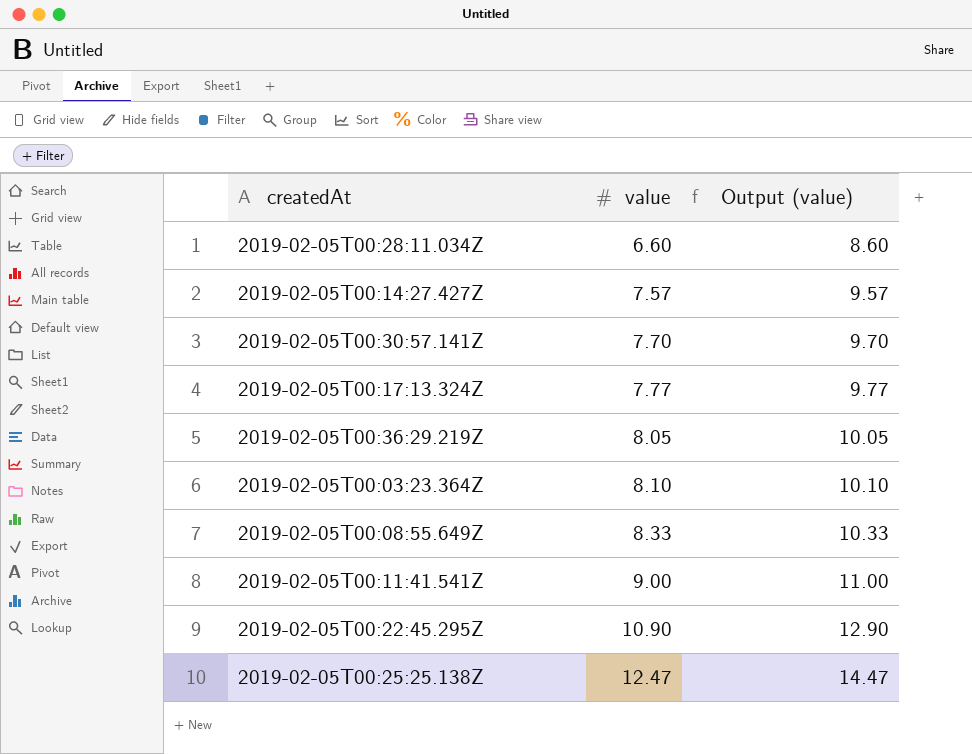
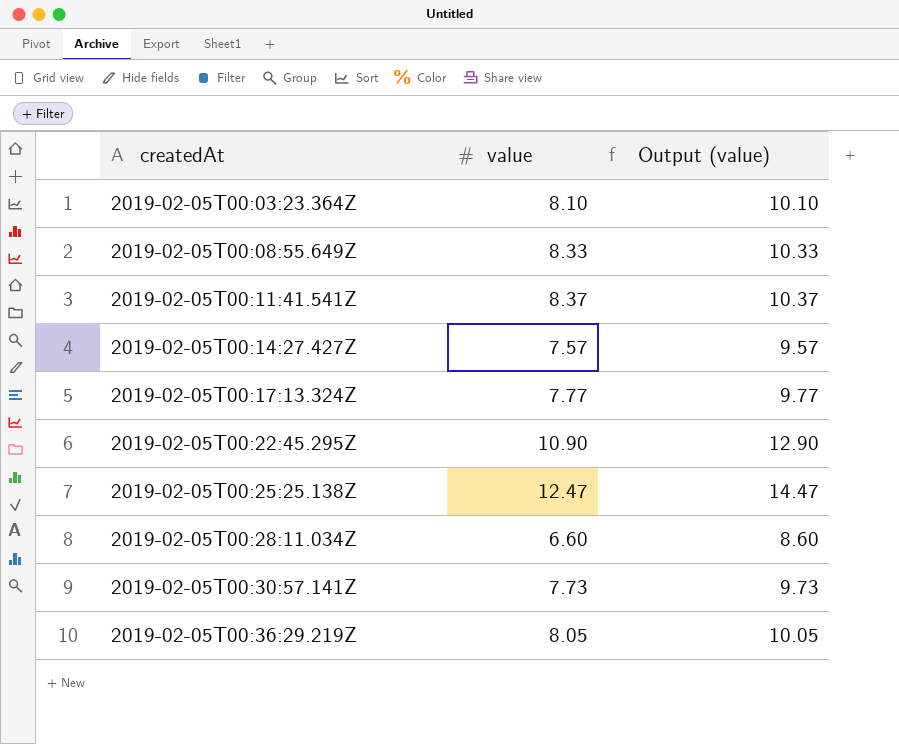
row order: value ascending -> createdAt ascending
2019-02-05T00:11:41.541Z | value: 9.00 -> 8.37
2019-02-05T00:11:41.541Z | Output (value): 11.00 -> 10.37
2019-02-05T00:30:57.141Z | value: 7.70 -> 7.73
2019-02-05T00:30:57.141Z | Output (value): 9.70 -> 9.73

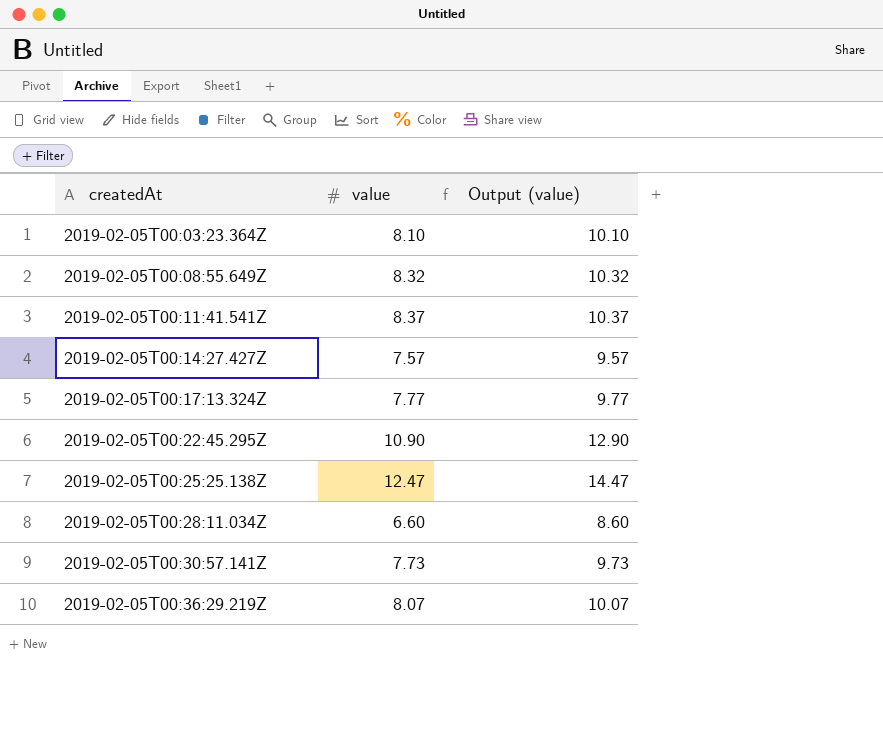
2019-02-05T00:08:55.649Z | value: 8.33 -> 8.32
2019-02-05T00:08:55.649Z | Output (value): 10.33 -> 10.32
2019-02-05T00:36:29.219Z | value: 8.05 -> 8.07
2019-02-05T00:36:29.219Z | Output (value): 10.05 -> 10.07

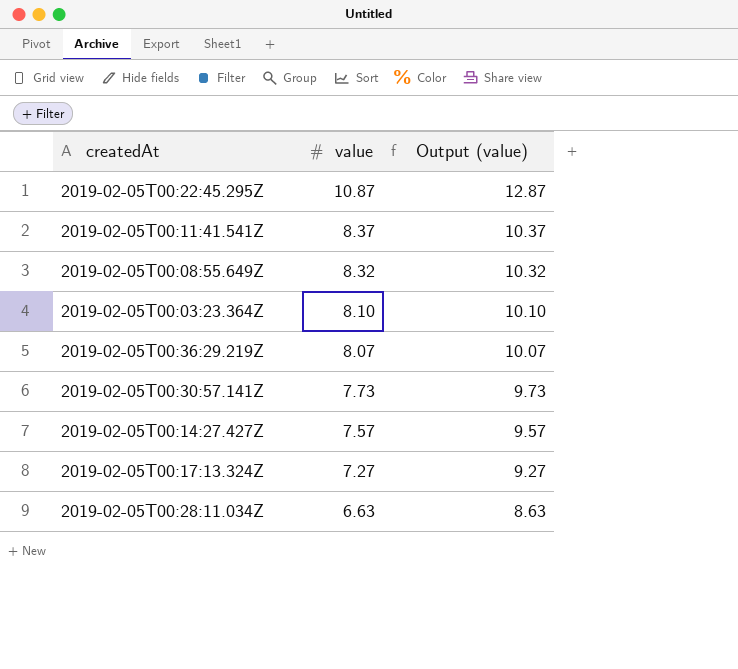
row order: createdAt ascending -> value descending
row 2019-02-05T00:25:25.138Z: 12.47 | 14.47 -> none
2019-02-05T00:22:45.295Z | value: 10.90 -> 10.87
2019-02-05T00:22:45.295Z | Output (value): 12.90 -> 12.87
2019-02-05T00:17:13.324Z | value: 7.77 -> 7.27
2019-02-05T00:17:13.324Z | Output (value): 9.77 -> 9.27
2019-02-05T00:28:11.034Z | value: 6.60 -> 6.63
2019-02-05T00:28:11.034Z | Output (value): 8.60 -> 8.63

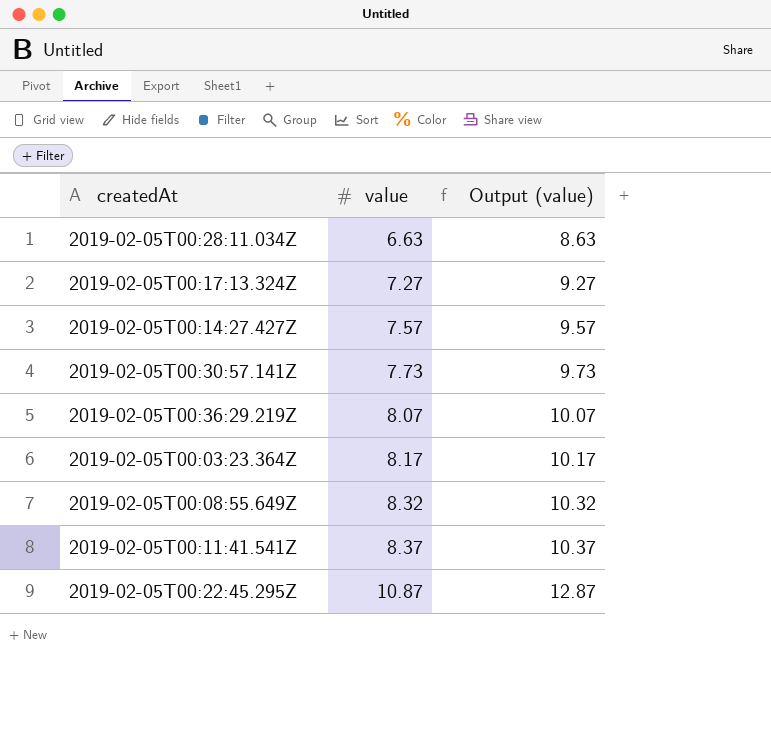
row order: value descending -> value ascending
2019-02-05T00:03:23.364Z | value: 8.10 -> 8.17
2019-02-05T00:03:23.364Z | Output (value): 10.10 -> 10.17

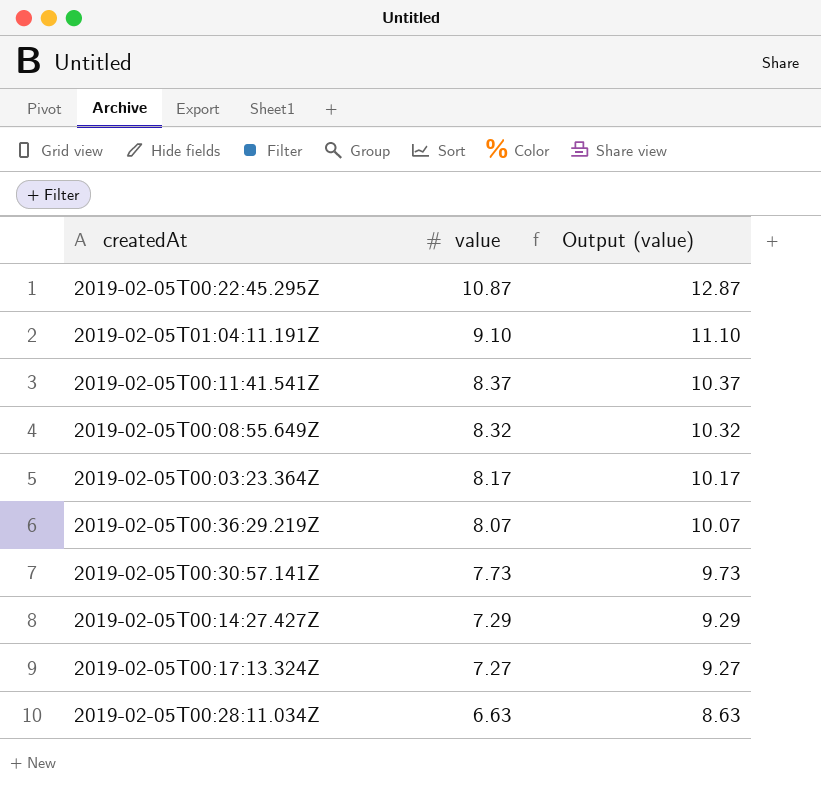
row order: value ascending -> value descending
row 2019-02-05T01:04:11.191Z: none -> 9.10 | 11.10
2019-02-05T00:14:27.427Z | value: 7.57 -> 7.29
2019-02-05T00:14:27.427Z | Output (value): 9.57 -> 9.29

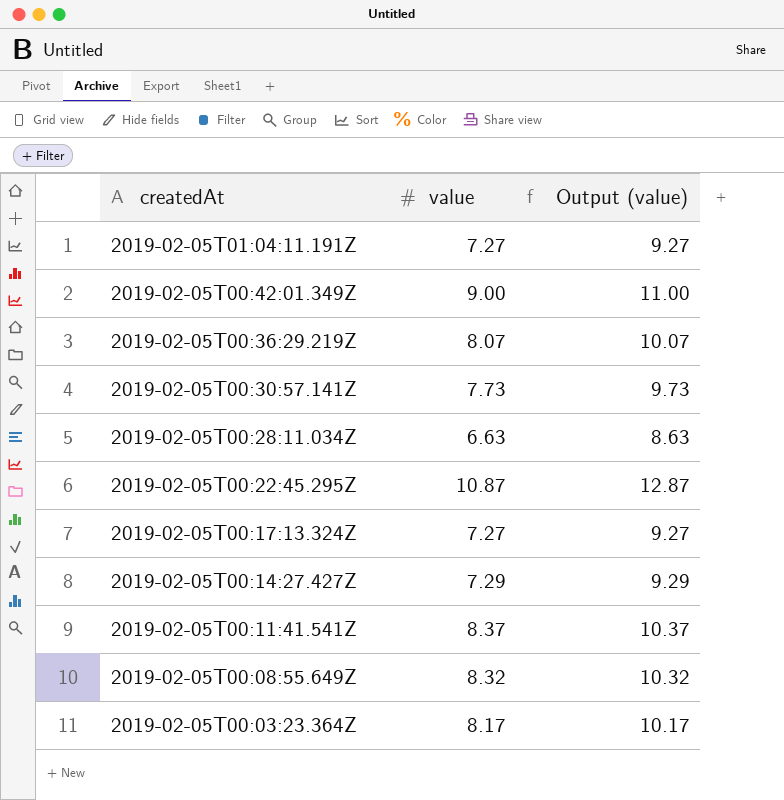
row order: value descending -> createdAt descending
2019-02-05T01:04:11.191Z | value: 9.10 -> 7.27
2019-02-05T01:04:11.191Z | Output (value): 11.10 -> 9.27
row 2019-02-05T00:42:01.349Z: none -> 9.00 | 11.00

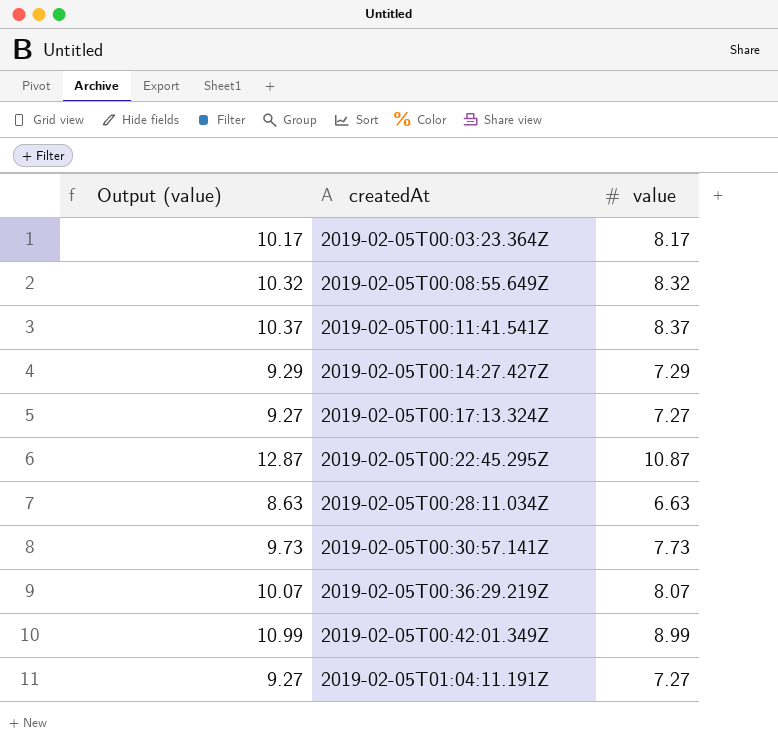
row order: createdAt descending -> createdAt ascending
column Output (value) | position: 3 -> 1
2019-02-05T00:42:01.349Z | Output (value): 11.00 -> 10.99
2019-02-05T00:42:01.349Z | value: 9.00 -> 8.99

